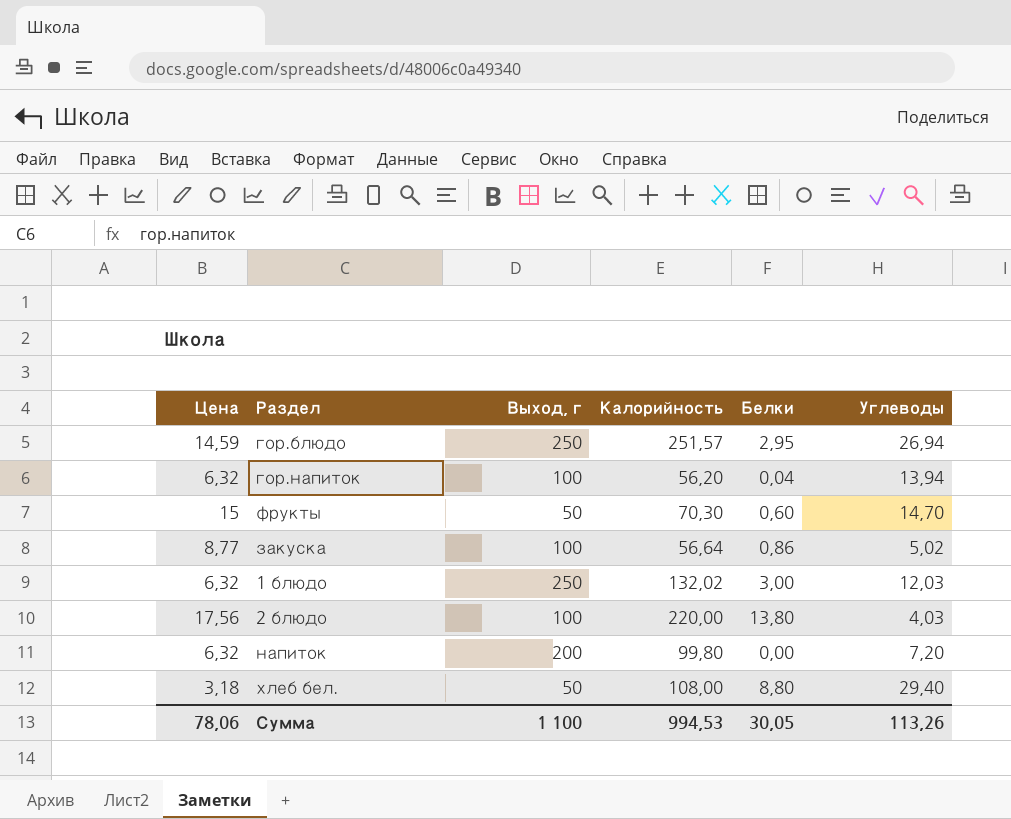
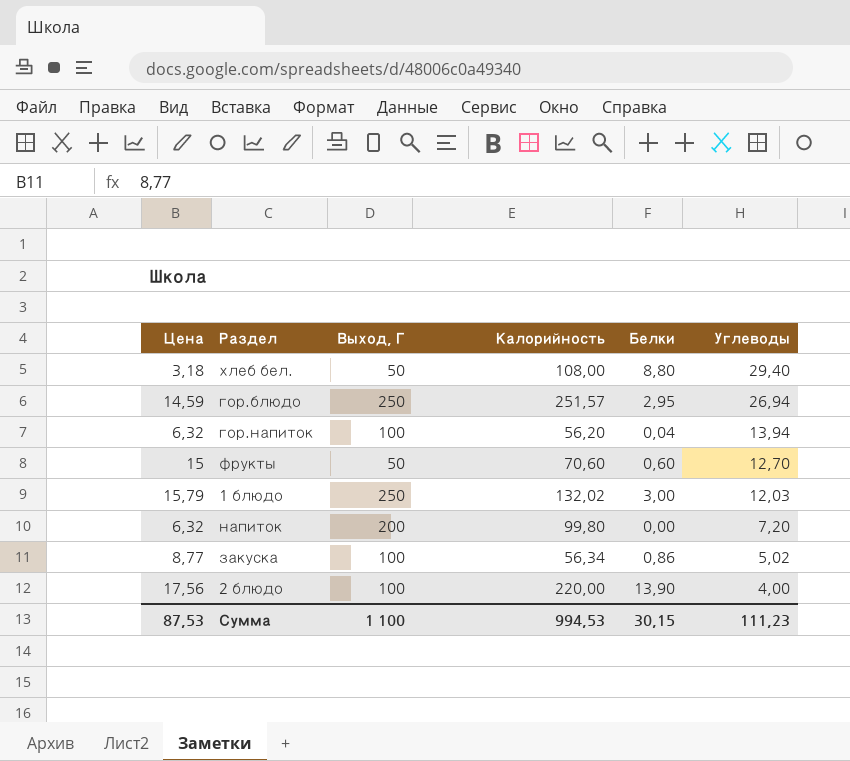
row order: none -> Углеводы descending
column name: Выход, г -> Выход, Г
фрукты | Калорийность: 70,30 -> 70,60
фрукты | Углеводы: 14,70 -> 12,70
1 блюдо | Цена: 6,32 -> 15,79
закуска | Калорийность: 56,64 -> 56,34
2 блюдо | Белки: 13,80 -> 13,90
2 блюдо | Углеводы: 4,03 -> 4,00
Сумма | Цена: 78,06 -> 87,53
Сумма | Белки: 30,05 -> 30,15
Сумма | Углеводы: 113,26 -> 111,23

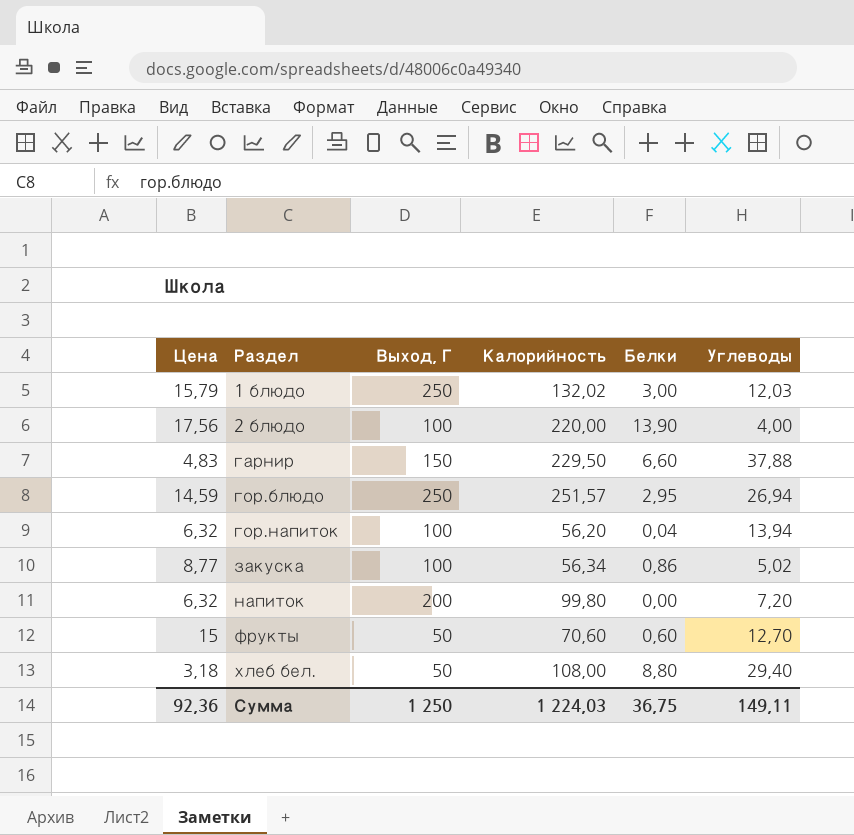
row order: Углеводы descending -> Раздел ascending
row гарнир: none -> 4,83 | 150 | 229,50 | 6,60 | 37,88
Сумма | Цена: 87,53 -> 92,36
Сумма | Выход, Г: 1 100 -> 1 250
Сумма | Калорийность: 994,53 -> 1 224,03
Сумма | Белки: 30,15 -> 36,75
Сумма | Углеводы: 111,23 -> 149,11

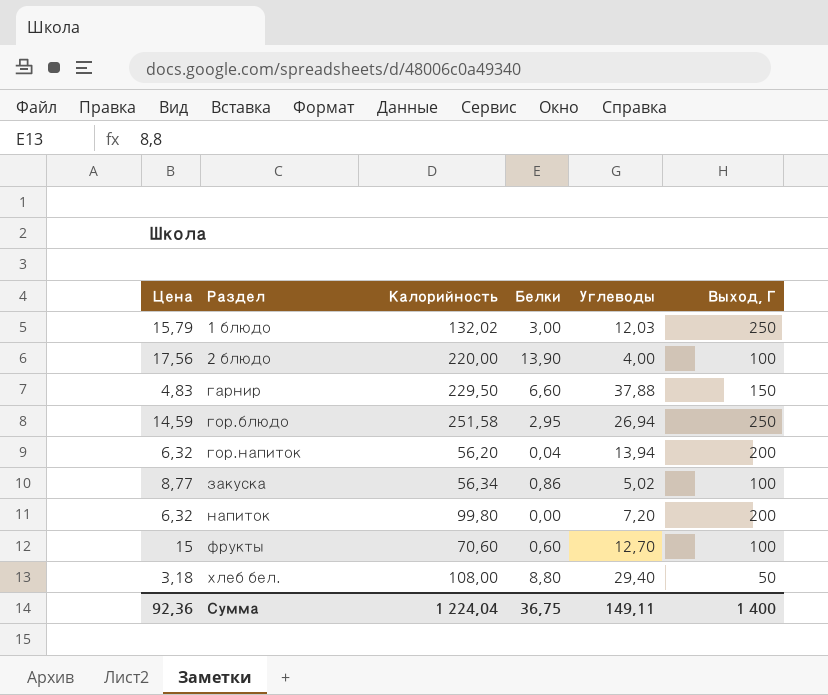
column Выход, Г | position: 3 -> 6
гор.блюдо | Калорийность: 251,57 -> 251,58
гор.напиток | Выход, Г: 100 -> 200
фрукты | Выход, Г: 50 -> 100
Сумма | Калорийность: 1 224,03 -> 1 224,04
Сумма | Выход, Г: 1 250 -> 1 400

